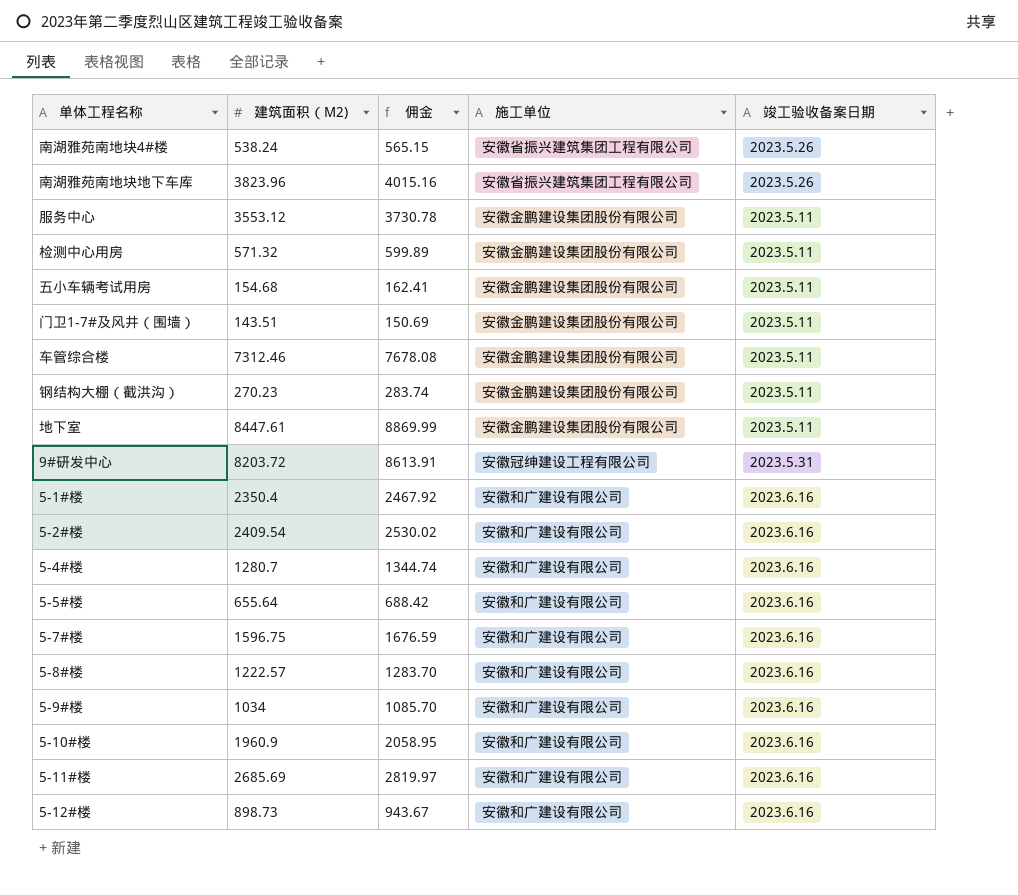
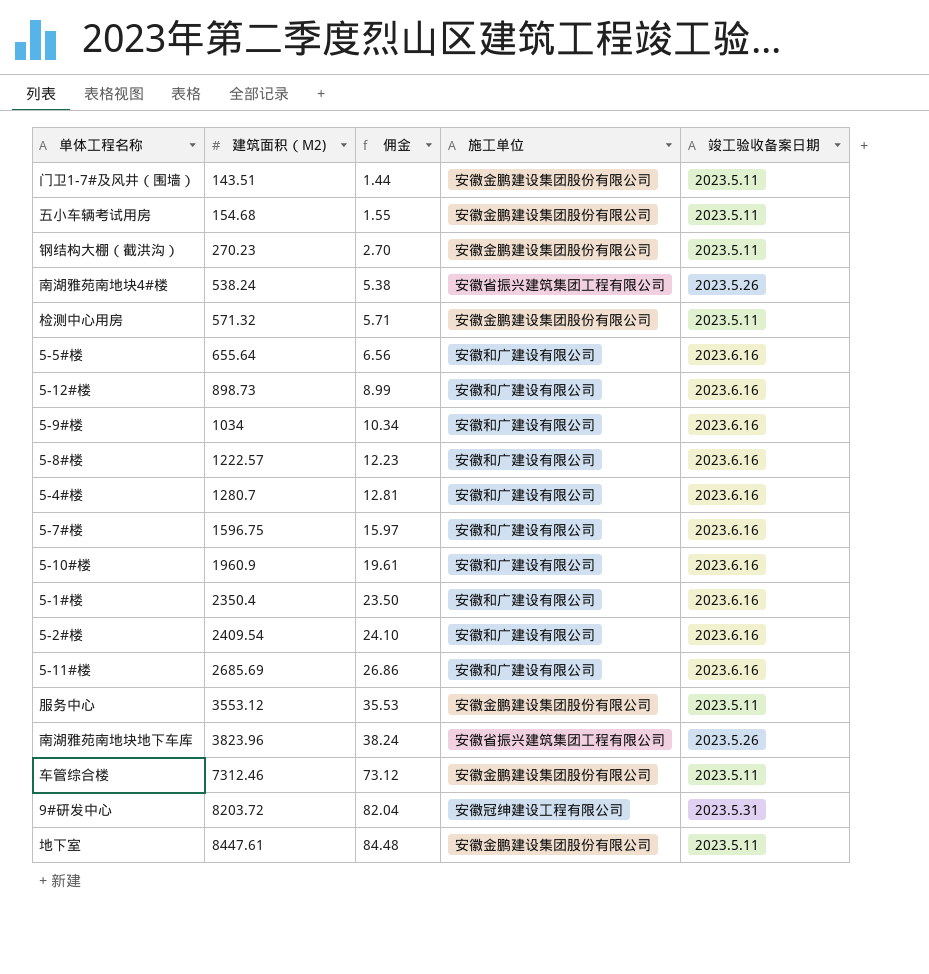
row order: none -> 建筑面积（M2) ascending
column 佣金 | formula: [建筑面积（M2)] * 1.05 -> [建筑面积（M2)] * 0.01

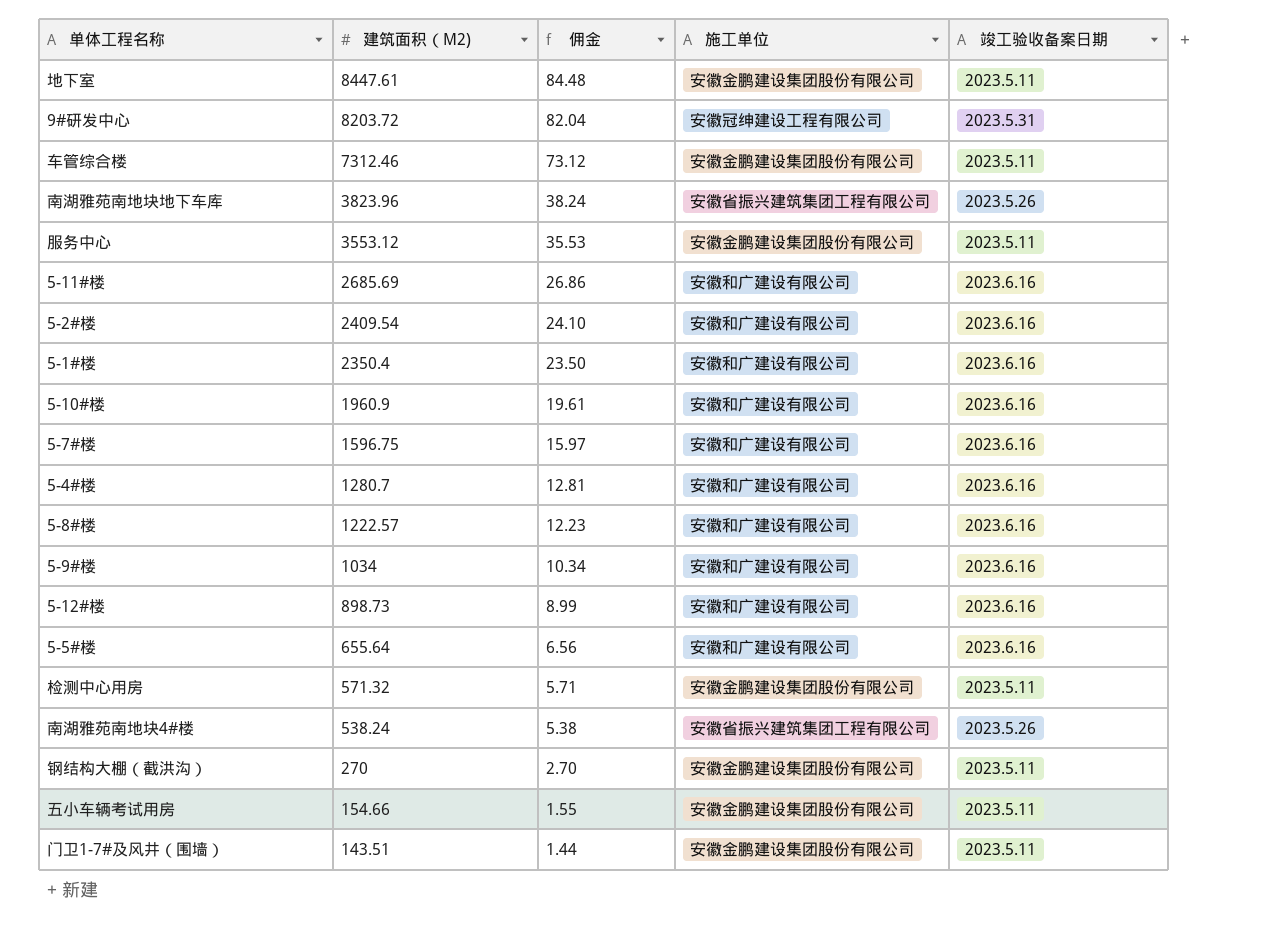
row order: 建筑面积（M2) ascending -> 建筑面积（M2) descending
钢结构大棚（截洪沟） | 建筑面积（M2): 270.23 -> 270
五小车辆考试用房 | 建筑面积（M2): 154.68 -> 154.66

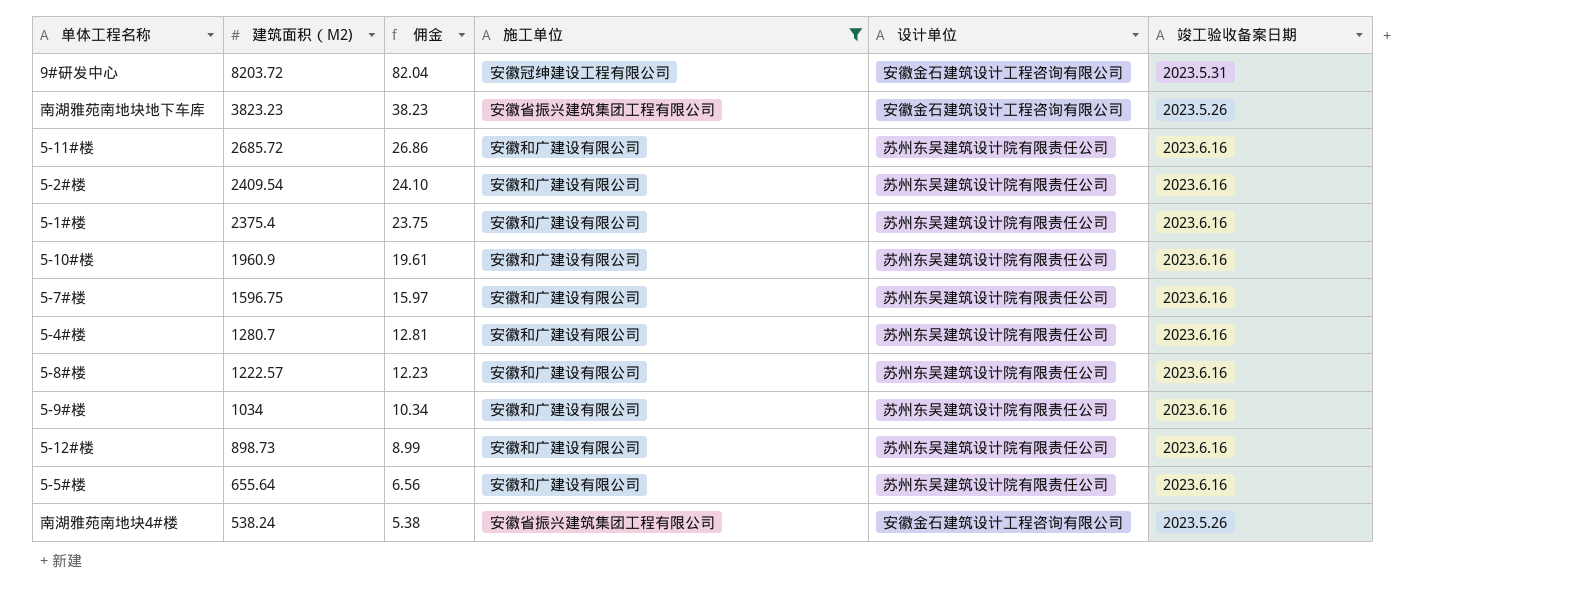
filter: none -> 施工单位 != 安徽金鹏建设集团股份有限公司
column 设计单位 | position: none -> 5
南湖雅苑南地块地下车库 | 建筑面积（M2): 3823.96 -> 3823.23
南湖雅苑南地块地下车库 | 佣金: 38.24 -> 38.23
5-11#楼 | 建筑面积（M2): 2685.69 -> 2685.72
5-1#楼 | 建筑面积（M2): 2350.4 -> 2375.4
5-1#楼 | 佣金: 23.50 -> 23.75

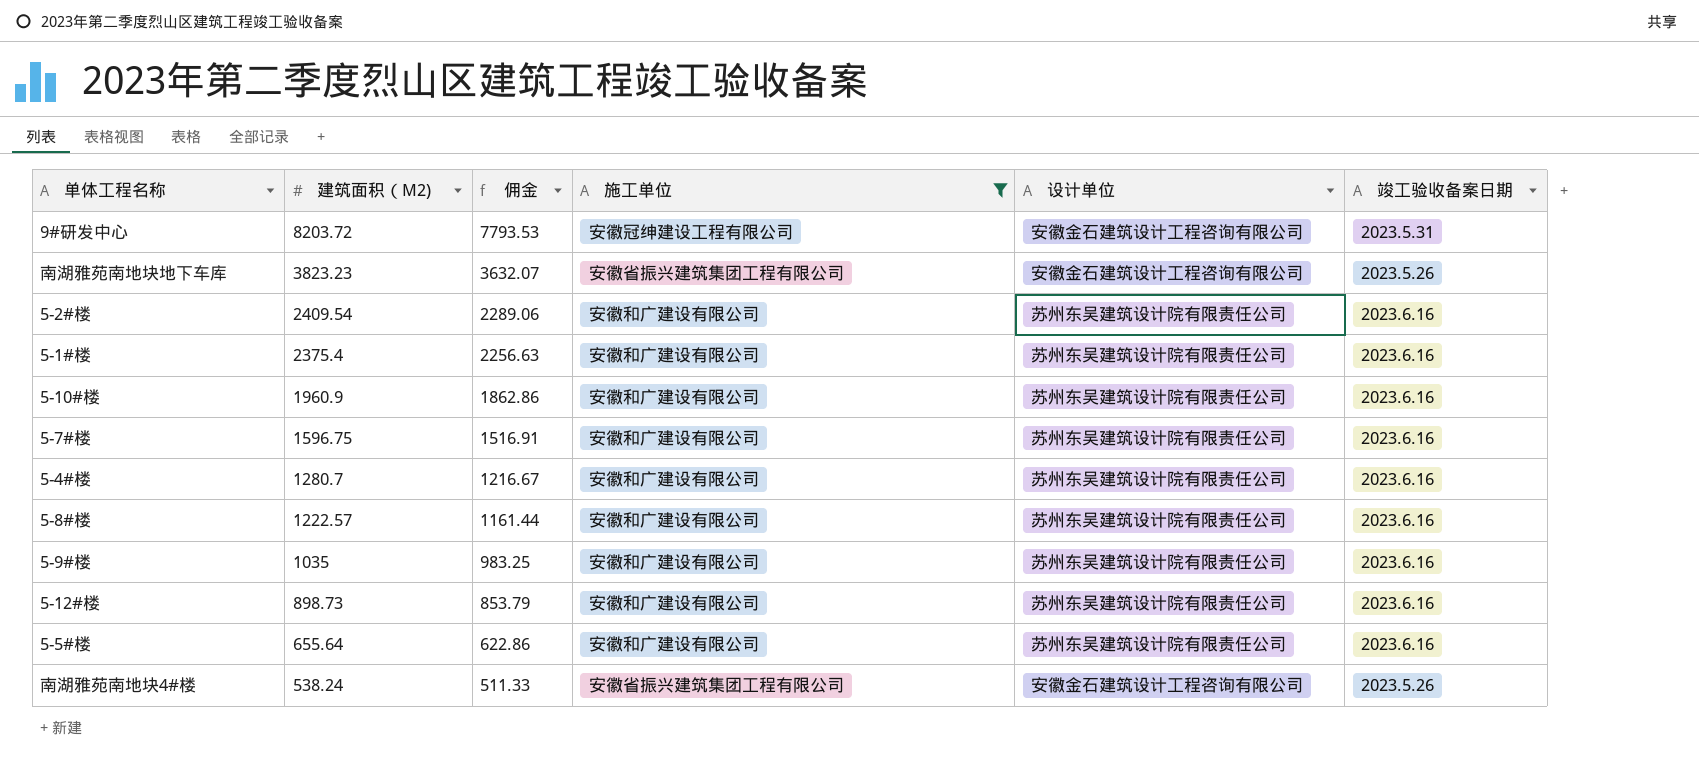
column 佣金 | formula: [建筑面积（M2)] * 0.01 -> [建筑面积（M2)] * 0.95
row 5-11#楼: 2685.72 | 26.86 | 安徽和广建设有限公司 | 苏州东吴建筑设计院有限责任公司 | 2023.6.16 -> none
5-9#楼 | 建筑面积（M2): 1034 -> 1035

